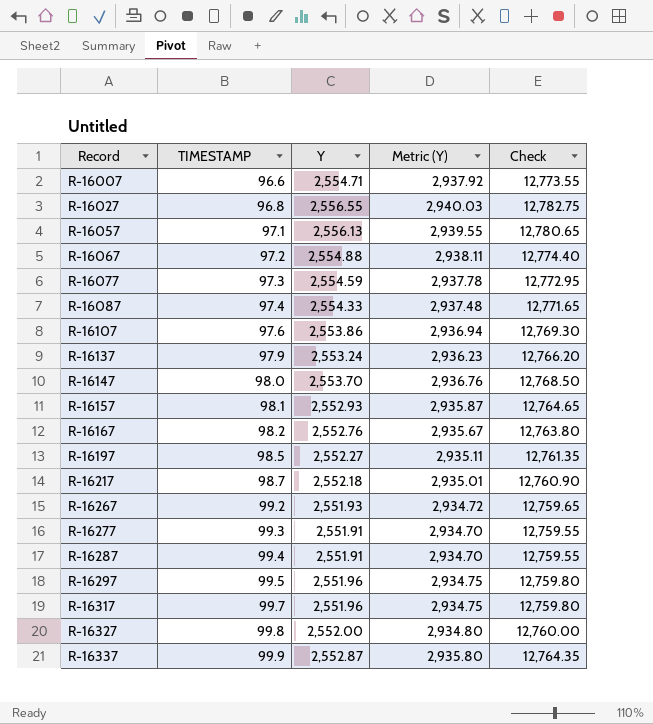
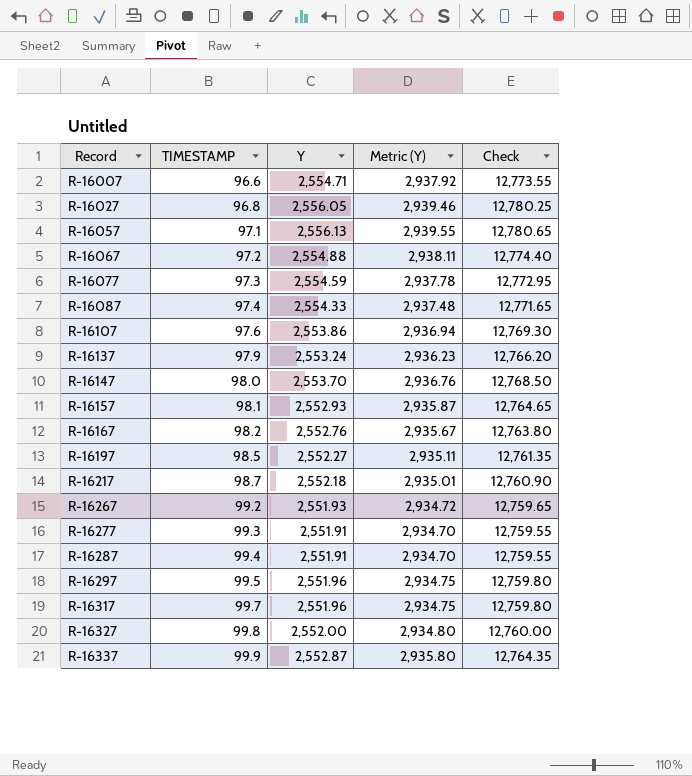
R-16027 | Y: 2,556.55 -> 2,556.05
R-16027 | Metric (Y): 2,940.03 -> 2,939.46
R-16027 | Check: 12,782.75 -> 12,780.25

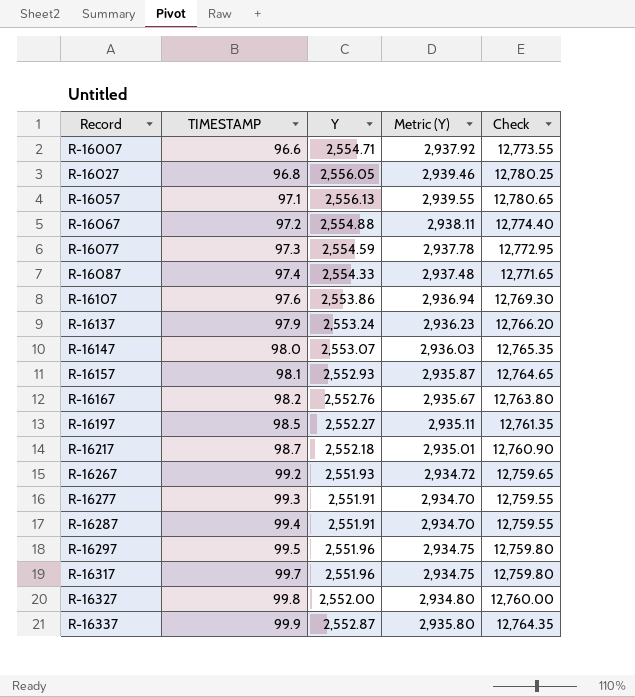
R-16147 | Y: 2,553.70 -> 2,553.07
R-16147 | Metric (Y): 2,936.76 -> 2,936.03
R-16147 | Check: 12,768.50 -> 12,765.35

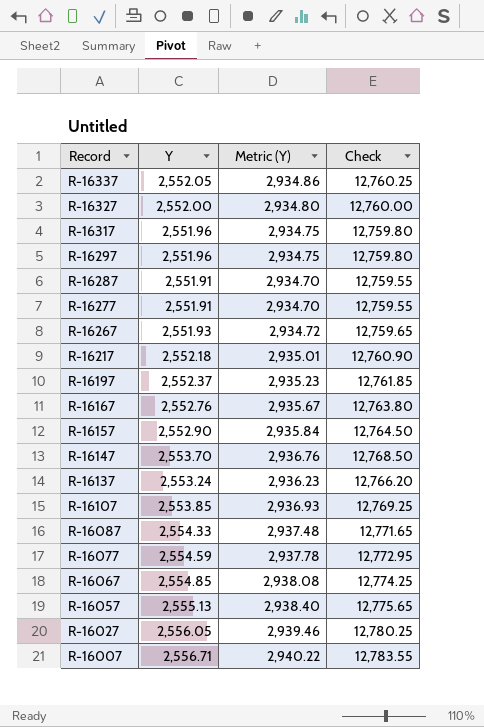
row order: Record ascending -> Record descending
column TIMESTAMP | position: 2 -> none
R-16337 | Y: 2,552.87 -> 2,552.05
R-16337 | Metric (Y): 2,935.80 -> 2,934.86
R-16337 | Check: 12,764.35 -> 12,760.25
R-16197 | Y: 2,552.27 -> 2,552.37
R-16197 | Metric (Y): 2,935.11 -> 2,935.23
R-16197 | Check: 12,761.35 -> 12,761.85
R-16157 | Y: 2,552.93 -> 2,552.90
R-16157 | Metric (Y): 2,935.87 -> 2,935.84
R-16157 | Check: 12,764.65 -> 12,764.50
R-16147 | Y: 2,553.07 -> 2,553.70
R-16147 | Metric (Y): 2,936.03 -> 2,936.76
R-16147 | Check: 12,765.35 -> 12,768.50
R-16107 | Y: 2,553.86 -> 2,553.85
R-16107 | Metric (Y): 2,936.94 -> 2,936.93
R-16107 | Check: 12,769.30 -> 12,769.25
R-16067 | Y: 2,554.88 -> 2,554.85
R-16067 | Metric (Y): 2,938.11 -> 2,938.08
R-16067 | Check: 12,774.40 -> 12,774.25
R-16057 | Y: 2,556.13 -> 2,555.13
R-16057 | Metric (Y): 2,939.55 -> 2,938.40
R-16057 | Check: 12,780.65 -> 12,775.65
R-16007 | Y: 2,554.71 -> 2,556.71
R-16007 | Metric (Y): 2,937.92 -> 2,940.22
R-16007 | Check: 12,773.55 -> 12,783.55

